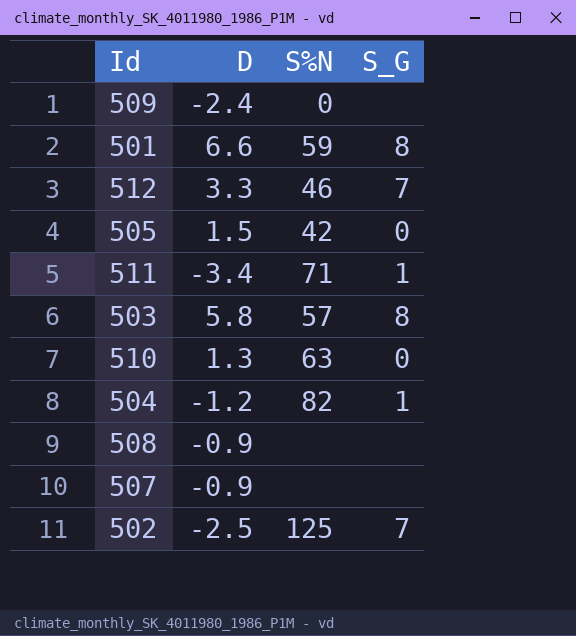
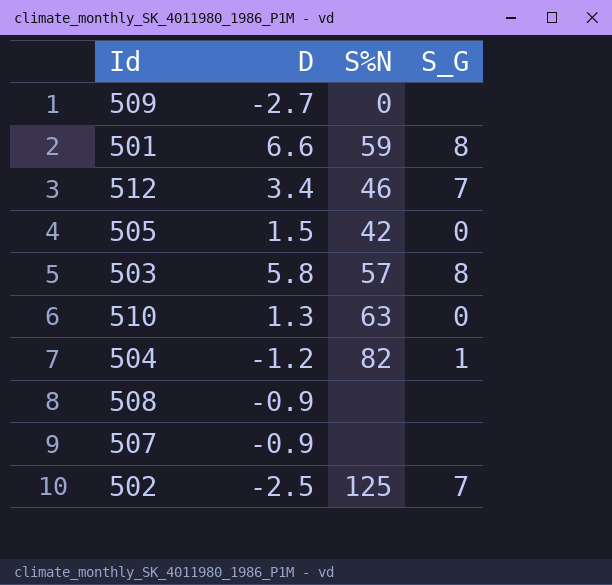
row 511: -3.4 | 71 | 1 -> none
509 | D: -2.4 -> -2.7
512 | D: 3.3 -> 3.4

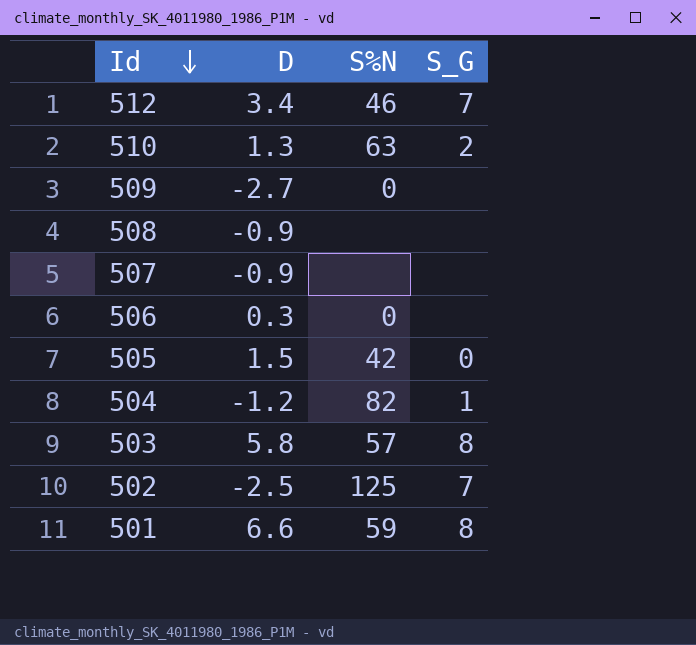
row order: none -> Id descending
510 | S_G: 0 -> 2
row 506: none -> 0.3 | 0 | none

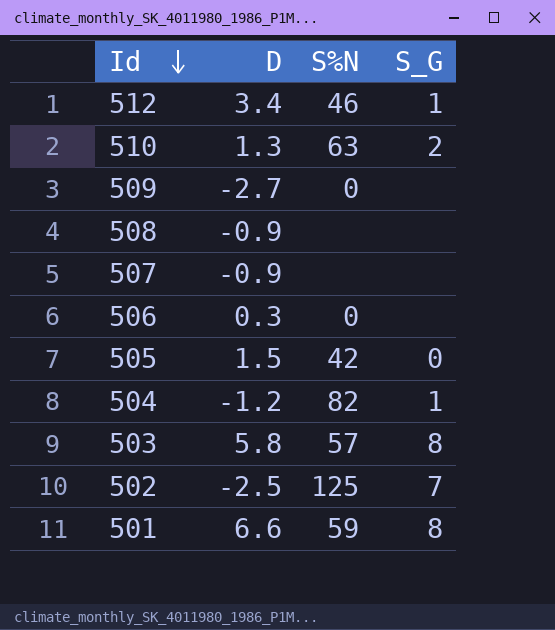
512 | S_G: 7 -> 1

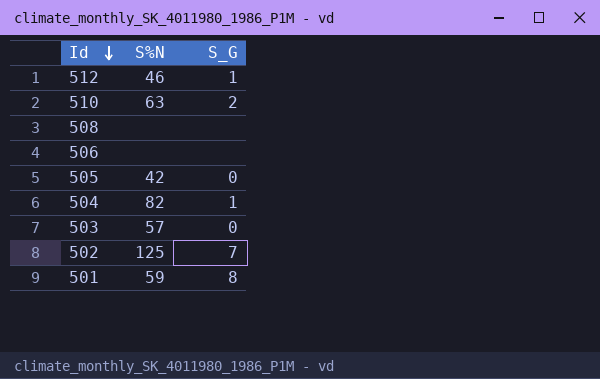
column D | position: 2 -> none
row 509: -2.7 | 0 | none -> none
row 507: -0.9 | none | none -> none
506 | S%N: 0 -> none
503 | S_G: 8 -> 0

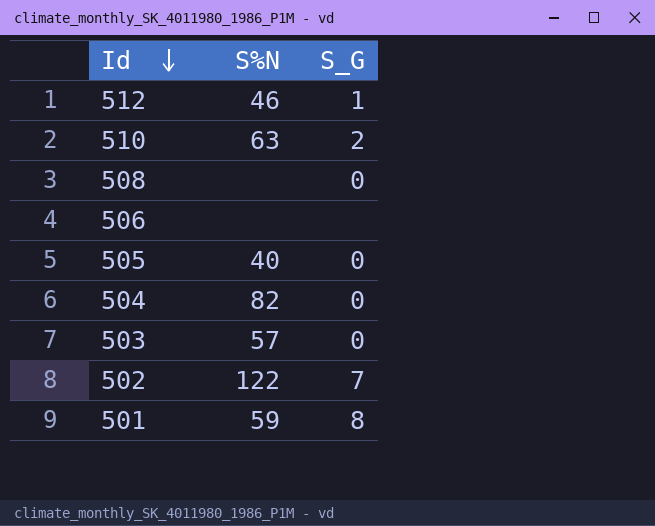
508 | S_G: none -> 0
505 | S%N: 42 -> 40
504 | S_G: 1 -> 0
502 | S%N: 125 -> 122

